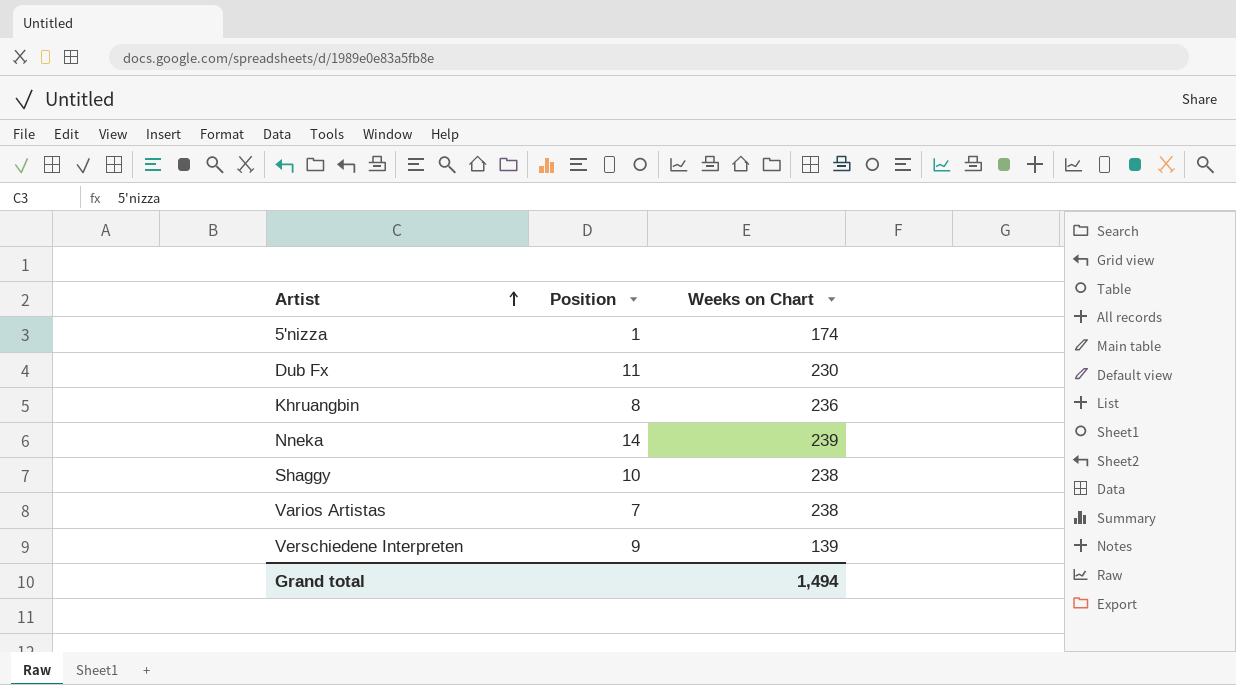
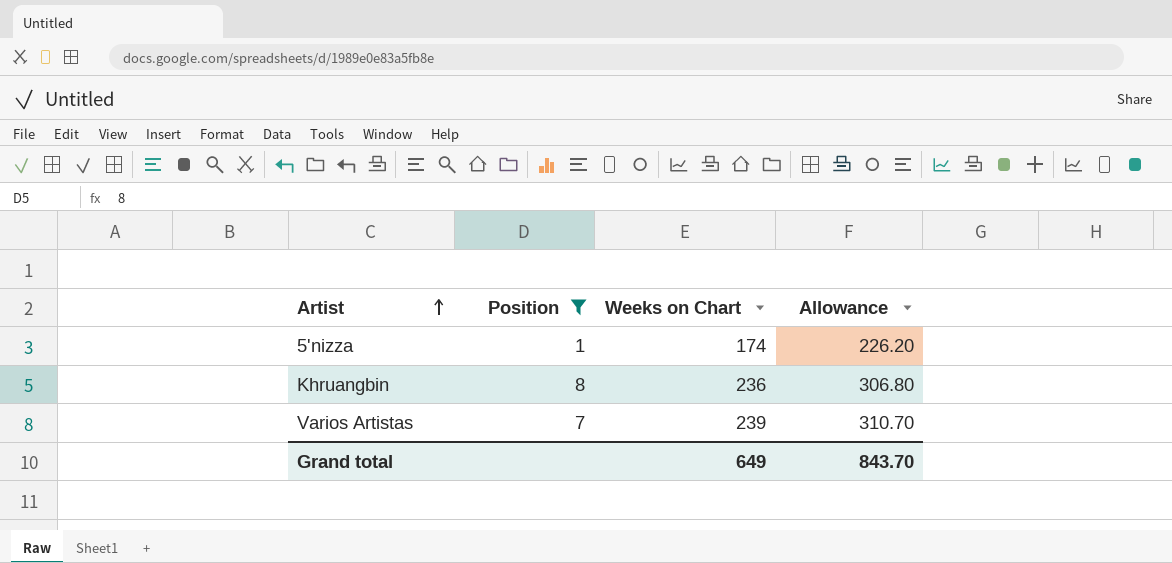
filter: none -> Position <= 8
column Allowance | formula: none -> [Weeks on Chart] * 1.3
Varios Artistas | Weeks on Chart: 238 -> 239
Grand total | Weeks on Chart: 1,494 -> 649

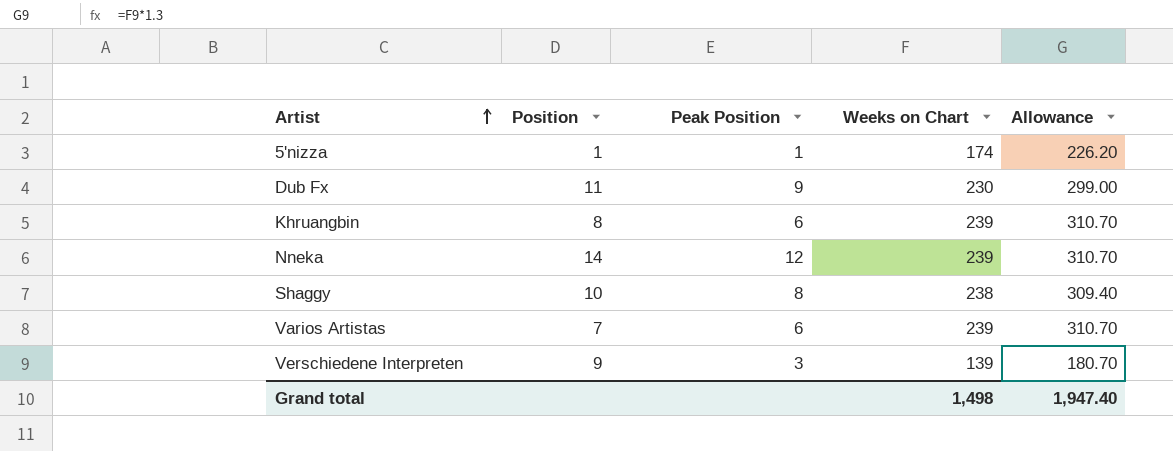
filter: Position <= 8 -> none
column Peak Position | position: none -> 3
Khruangbin | Weeks on Chart: 236 -> 239
Khruangbin | Allowance: 306.80 -> 310.70
Grand total | Weeks on Chart: 649 -> 1,498
Grand total | Allowance: 843.70 -> 1,947.40

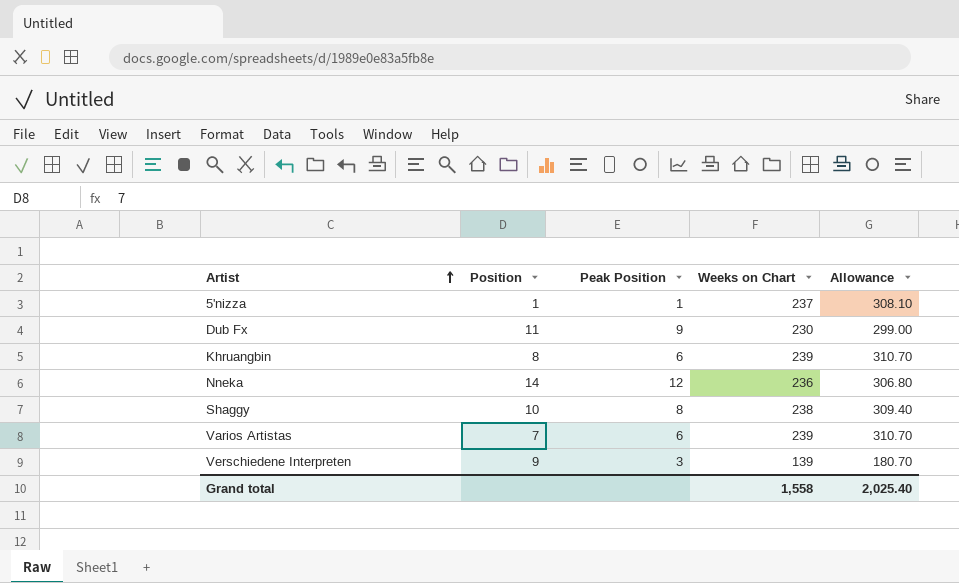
5'nizza | Weeks on Chart: 174 -> 237
5'nizza | Allowance: 226.20 -> 308.10
Nneka | Weeks on Chart: 239 -> 236
Nneka | Allowance: 310.70 -> 306.80
Grand total | Weeks on Chart: 1,498 -> 1,558
Grand total | Allowance: 1,947.40 -> 2,025.40

